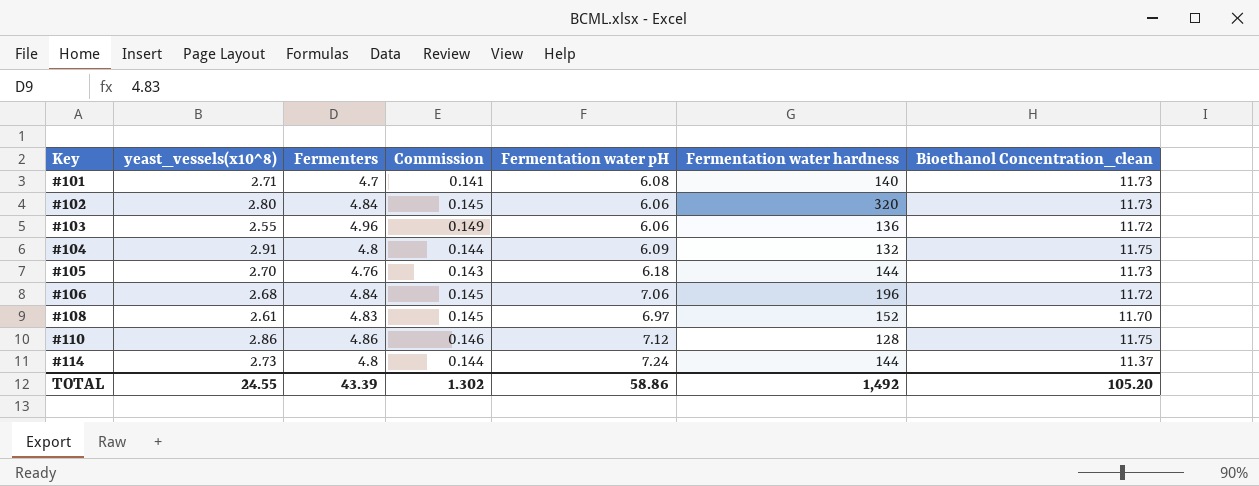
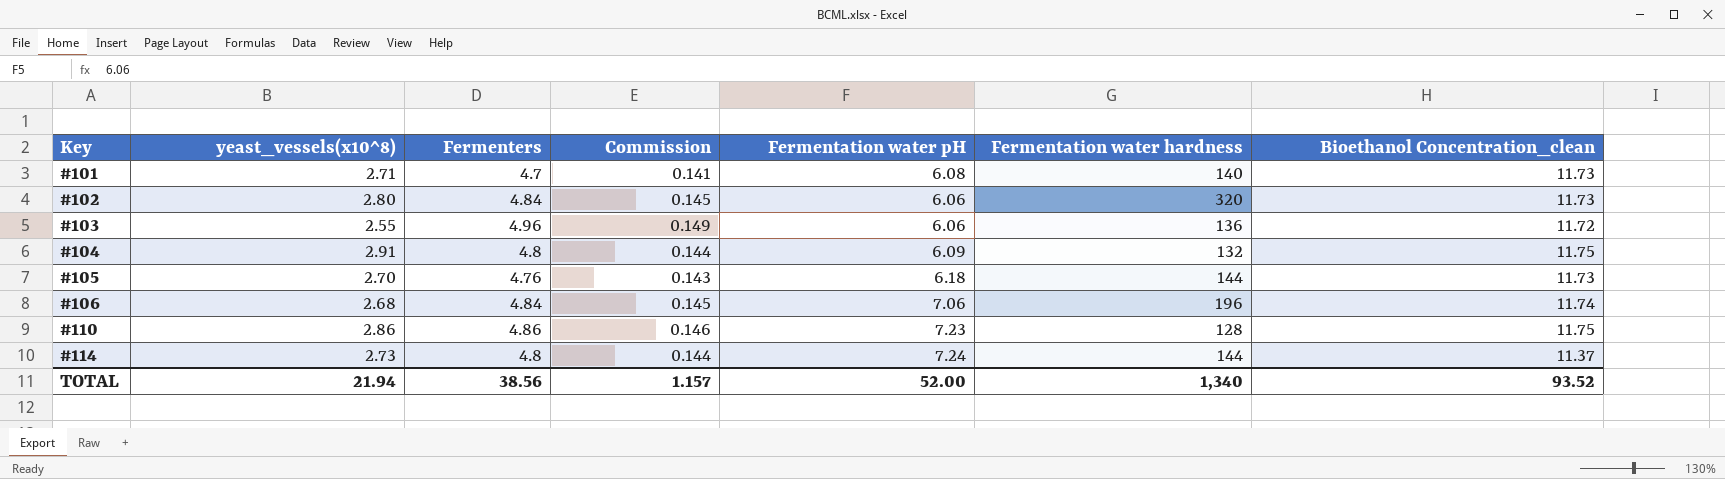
row #108: 2.61 | 4.83 | 0.145 | 6.97 | 152 | 11.70 -> none
#106 | Bioethanol Concentration_clean: 11.72 -> 11.74
#110 | Fermentation water pH: 7.12 -> 7.23
TOTAL | yeast_vessels(x10^8): 24.55 -> 21.94
TOTAL | Fermenters: 43.39 -> 38.56
TOTAL | Commission: 1.302 -> 1.157
TOTAL | Fermentation water pH: 58.86 -> 52.00
TOTAL | Fermentation water hardness: 1,492 -> 1,340
TOTAL | Bioethanol Concentration_clean: 105.20 -> 93.52

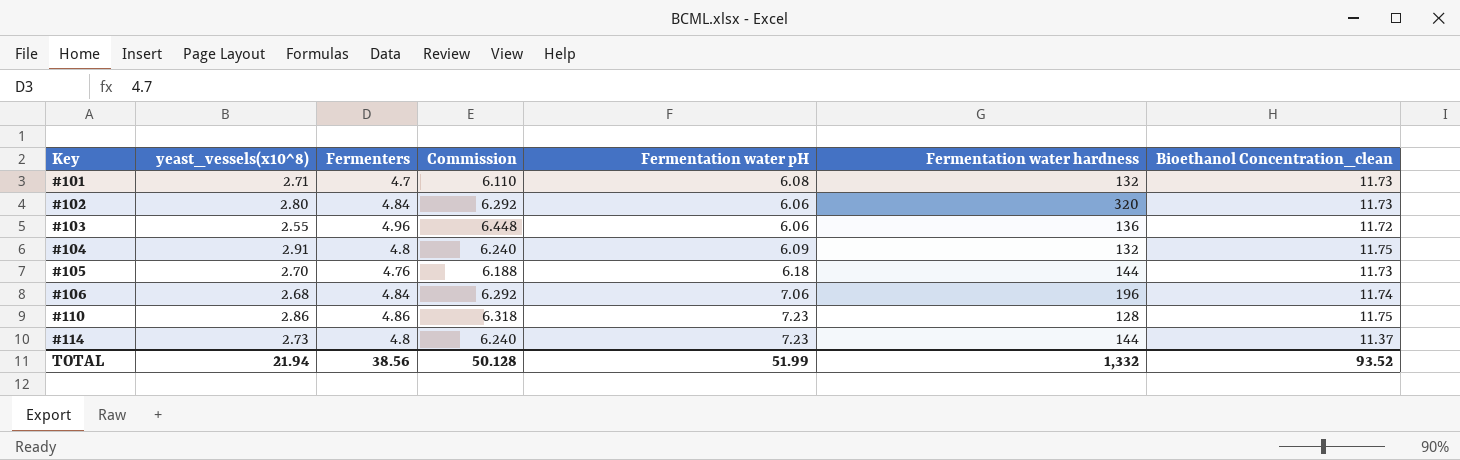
column Commission | formula: [Fermenters] * 0.03 -> [Fermenters] * 1.3
#101 | Fermentation water hardness: 140 -> 132
#114 | Fermentation water pH: 7.24 -> 7.23
TOTAL | Commission: 1.157 -> 50.128
TOTAL | Fermentation water pH: 52.00 -> 51.99
TOTAL | Fermentation water hardness: 1,340 -> 1,332

